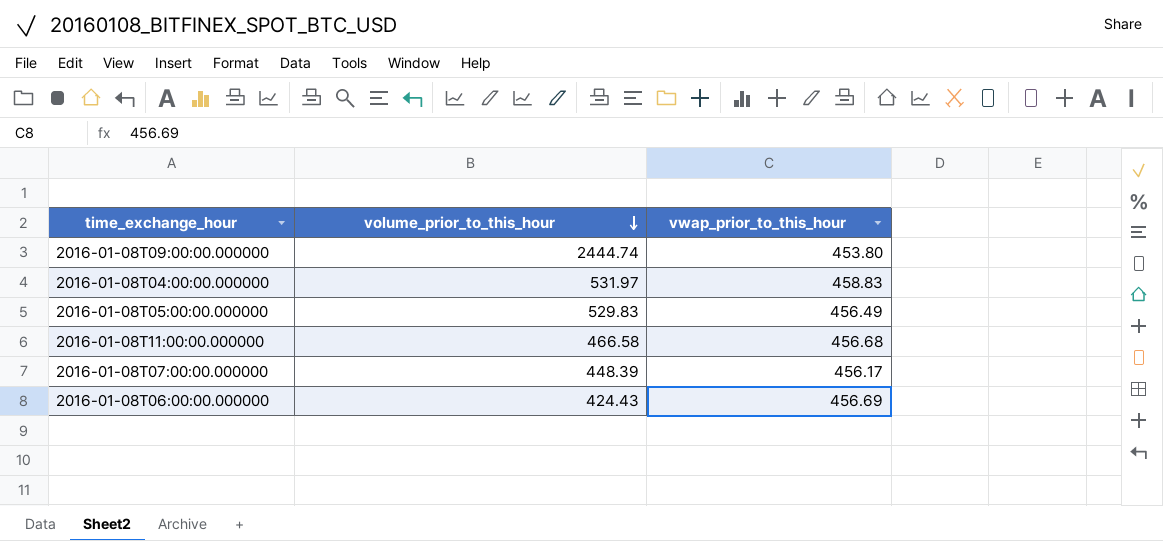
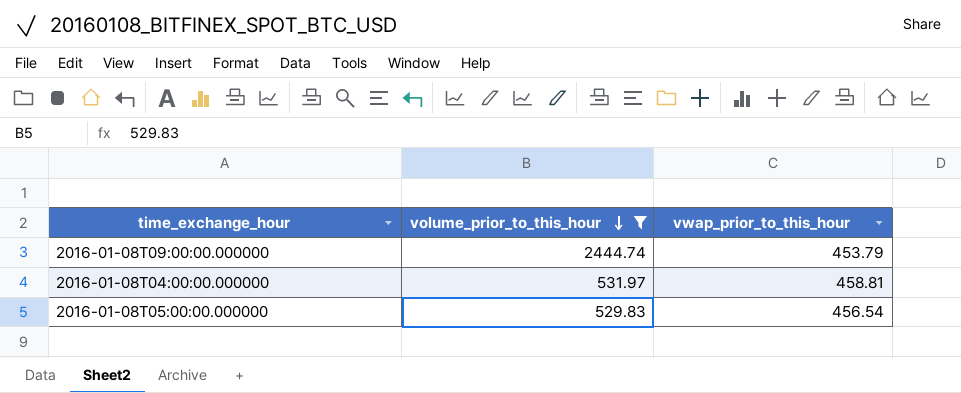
filter: none -> volume_prior_to_this_hour >= 529.83
2016-01-08T09:00:00.000000 | vwap_prior_to_this_hour: 453.80 -> 453.79
2016-01-08T04:00:00.000000 | vwap_prior_to_this_hour: 458.83 -> 458.81
2016-01-08T05:00:00.000000 | vwap_prior_to_this_hour: 456.49 -> 456.54

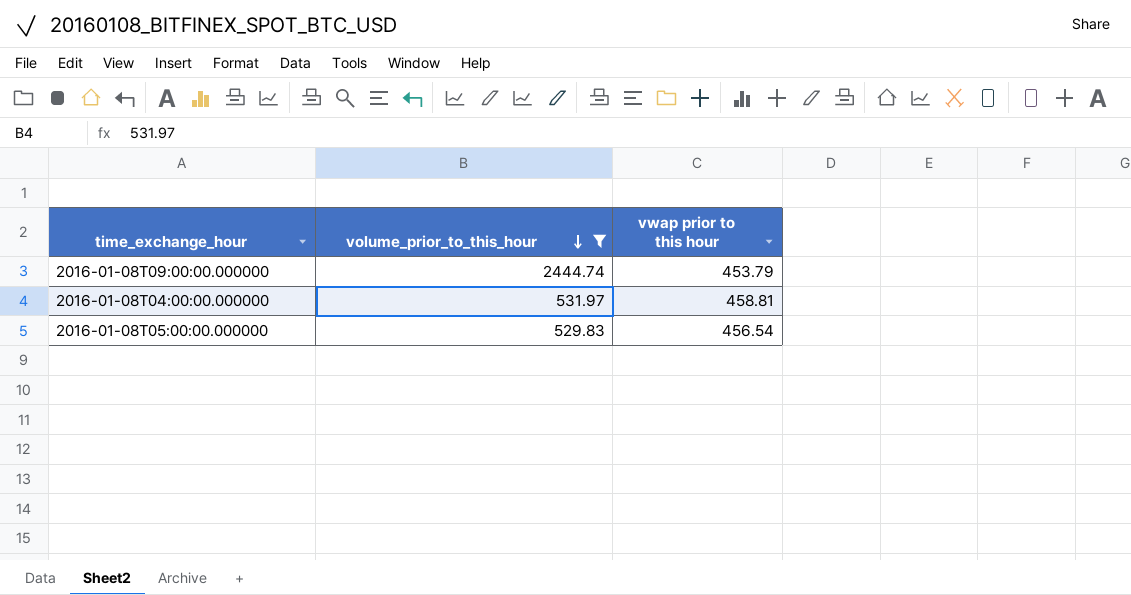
column name: vwap_prior_to_this_hour -> vwap prior to this hour

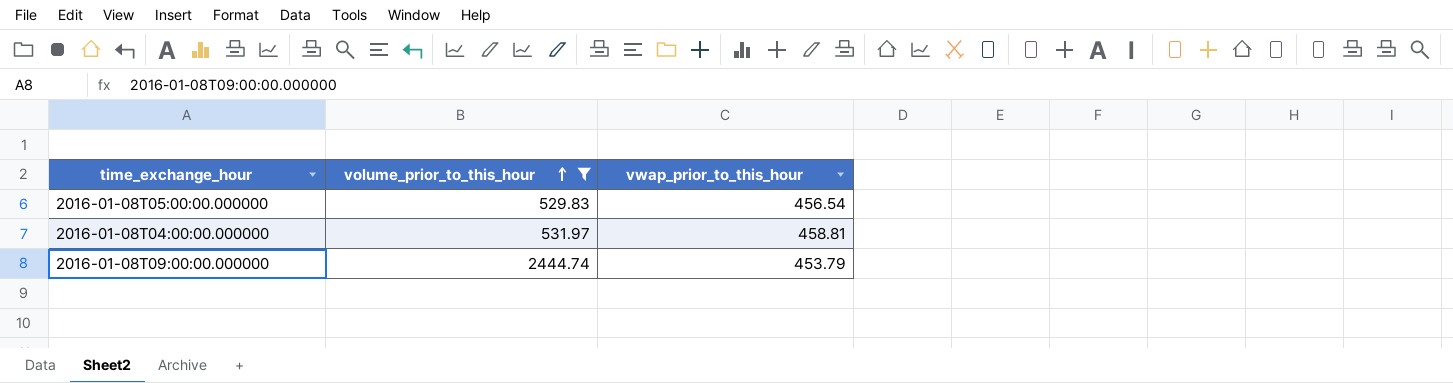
row order: volume_prior_to_this_hour descending -> volume_prior_to_this_hour ascending
column name: vwap prior to this hour -> vwap_prior_to_this_hour

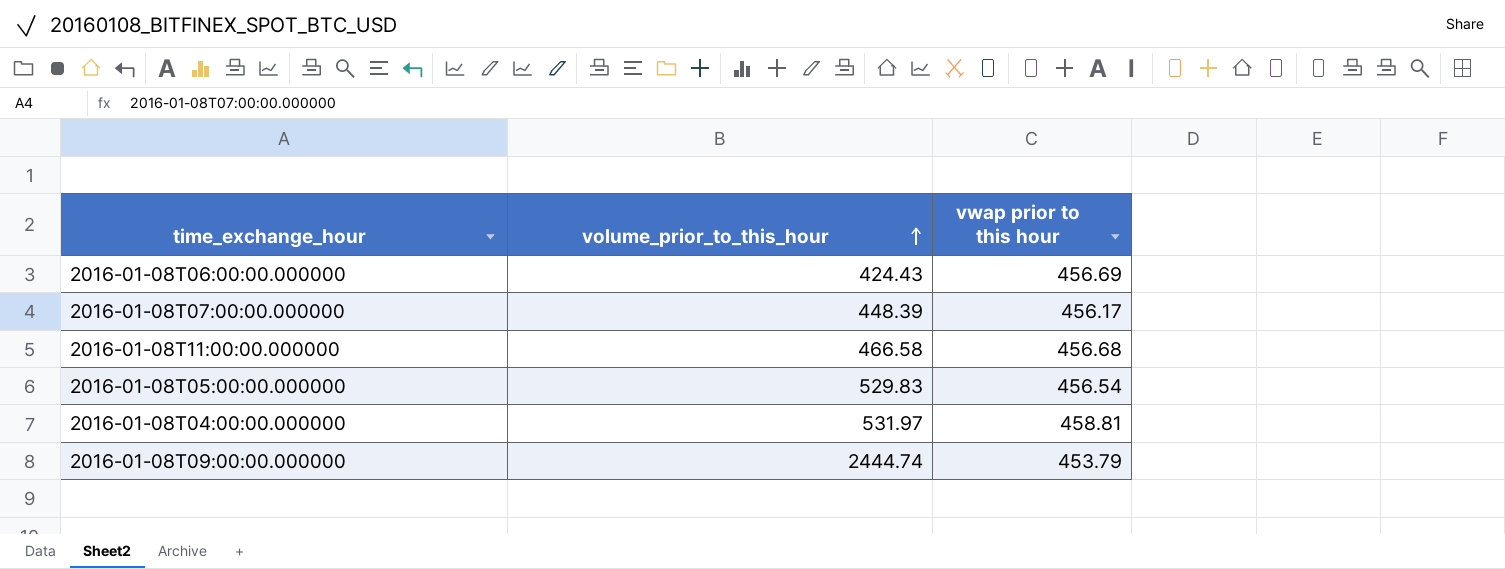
filter: volume_prior_to_this_hour >= 529.83 -> none
column name: vwap_prior_to_this_hour -> vwap prior to this hour

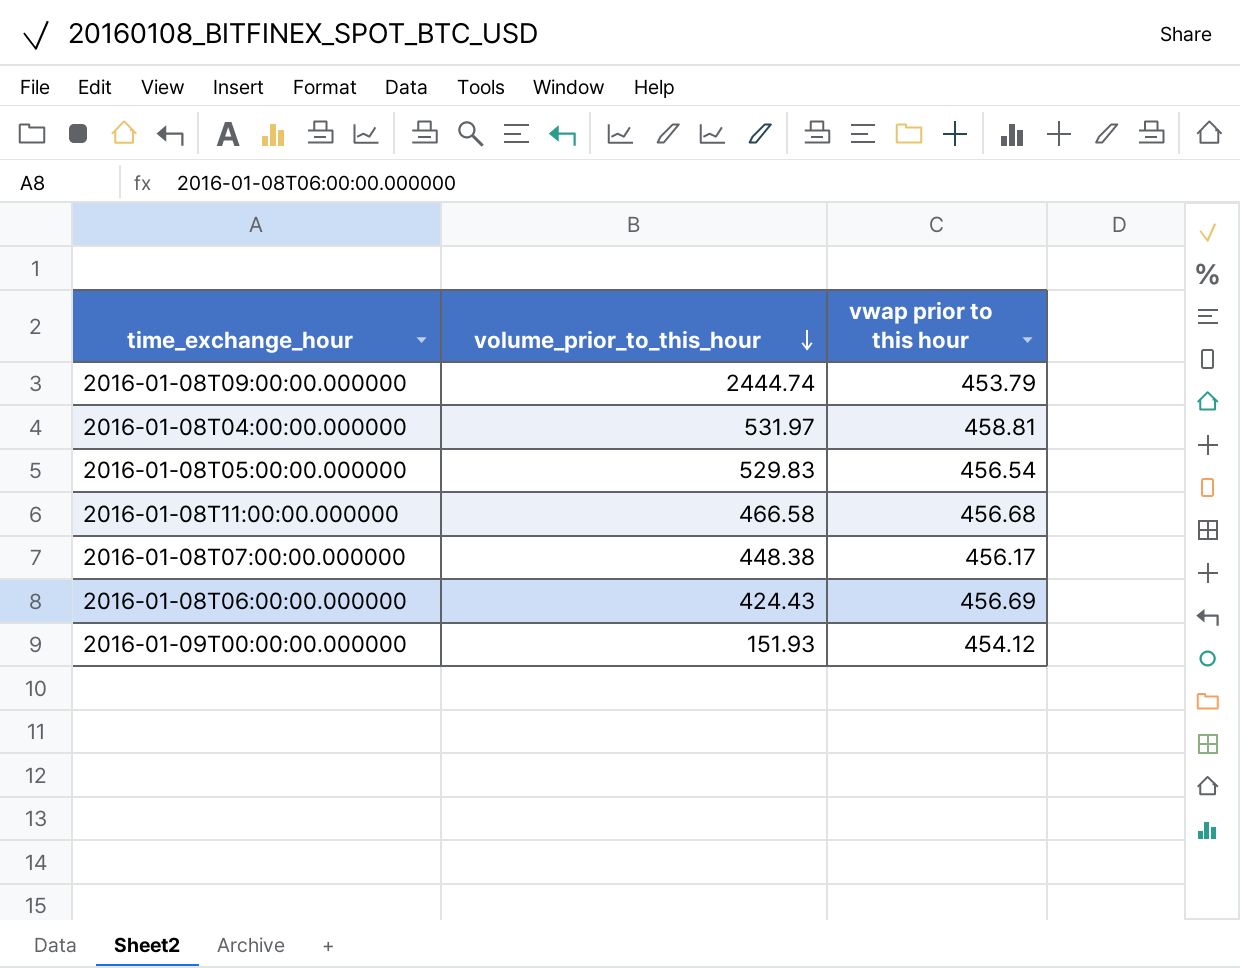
row order: volume_prior_to_this_hour ascending -> volume_prior_to_this_hour descending
2016-01-08T07:00:00.000000 | volume_prior_to_this_hour: 448.39 -> 448.38
row 2016-01-09T00:00:00.000000: none -> 151.93 | 454.12

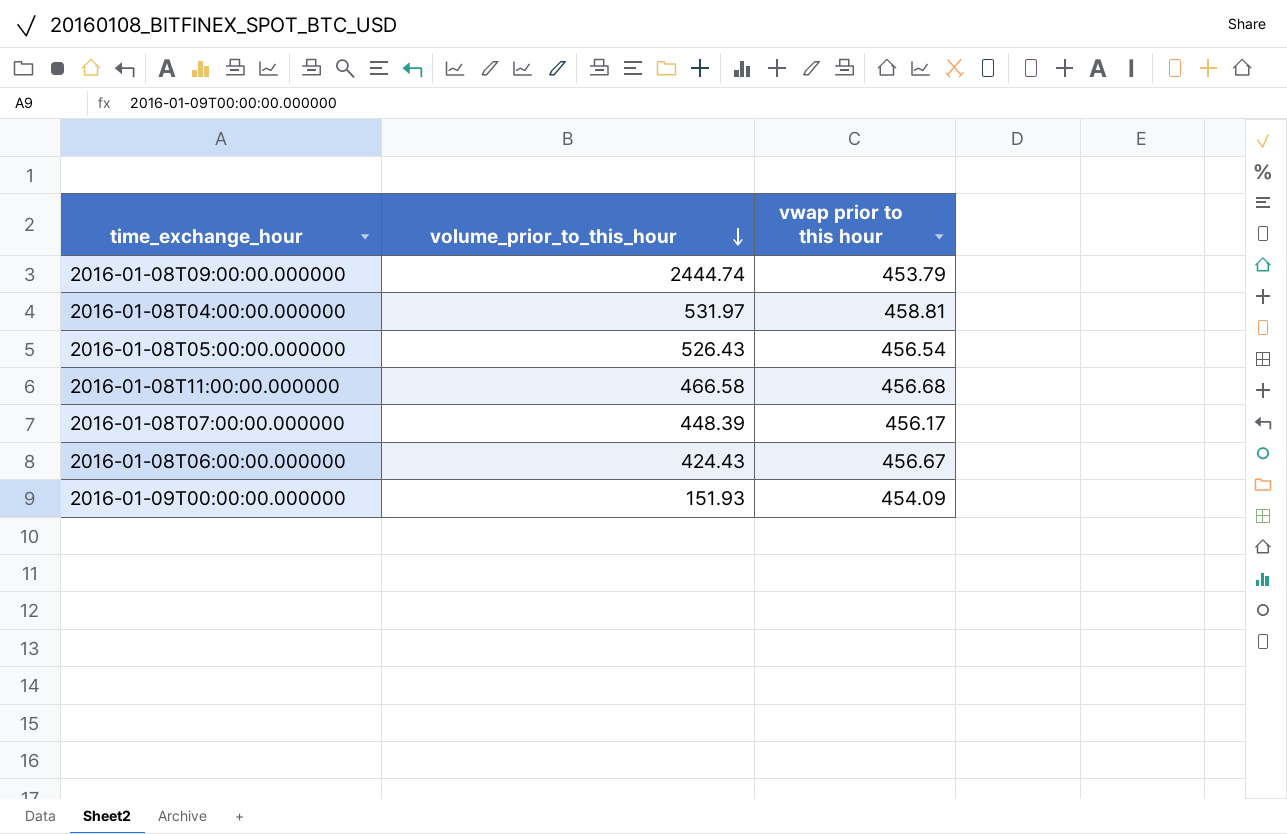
2016-01-08T05:00:00.000000 | volume_prior_to_this_hour: 529.83 -> 526.43
2016-01-08T07:00:00.000000 | volume_prior_to_this_hour: 448.38 -> 448.39
2016-01-08T06:00:00.000000 | vwap prior to this hour: 456.69 -> 456.67
2016-01-09T00:00:00.000000 | vwap prior to this hour: 454.12 -> 454.09

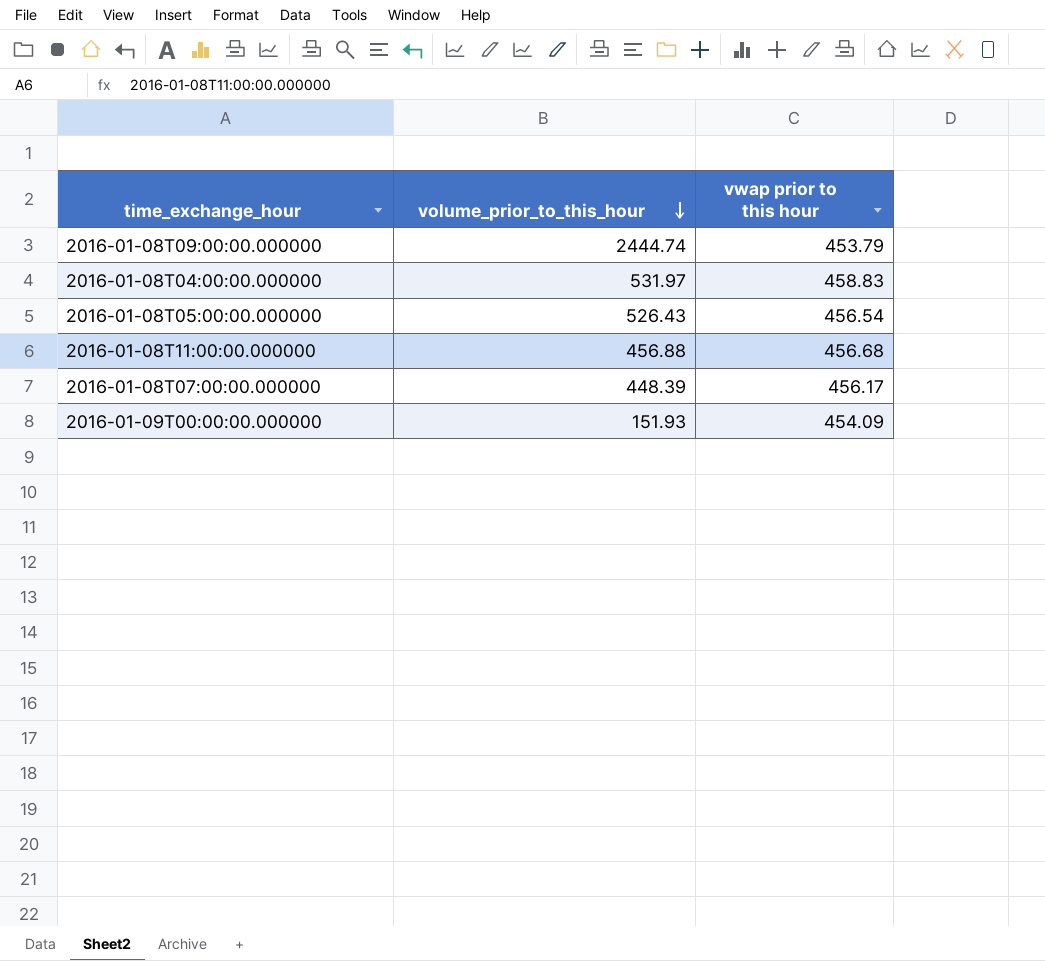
row 2016-01-08T06:00:00.000000: 424.43 | 456.67 -> none
2016-01-08T04:00:00.000000 | vwap prior to this hour: 458.81 -> 458.83
2016-01-08T11:00:00.000000 | volume_prior_to_this_hour: 466.58 -> 456.88

